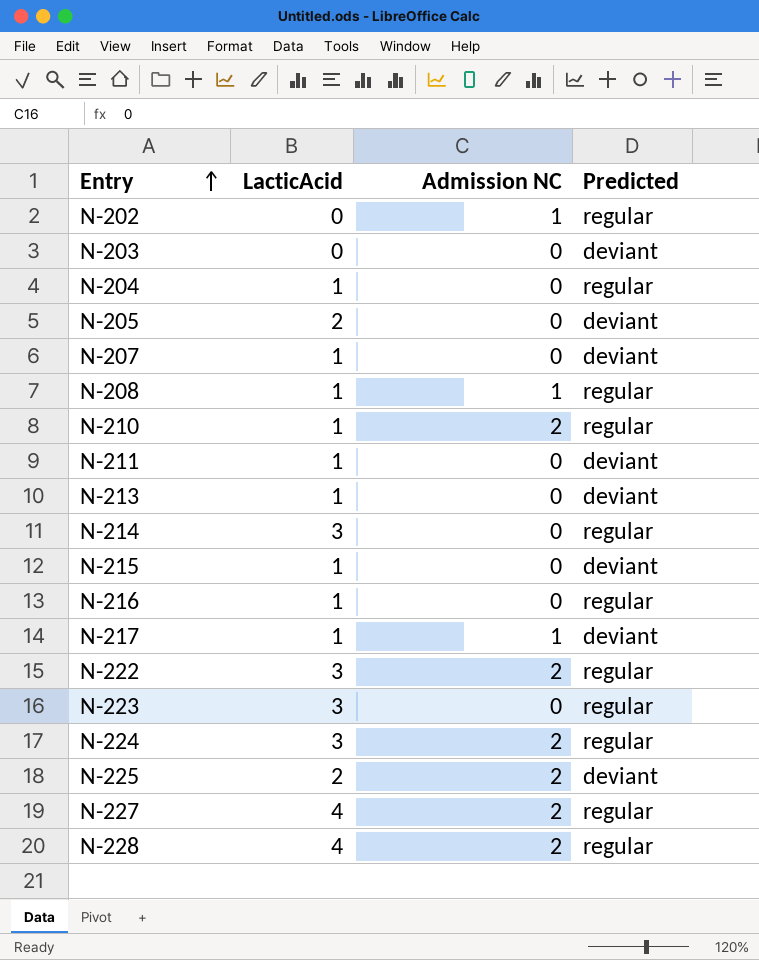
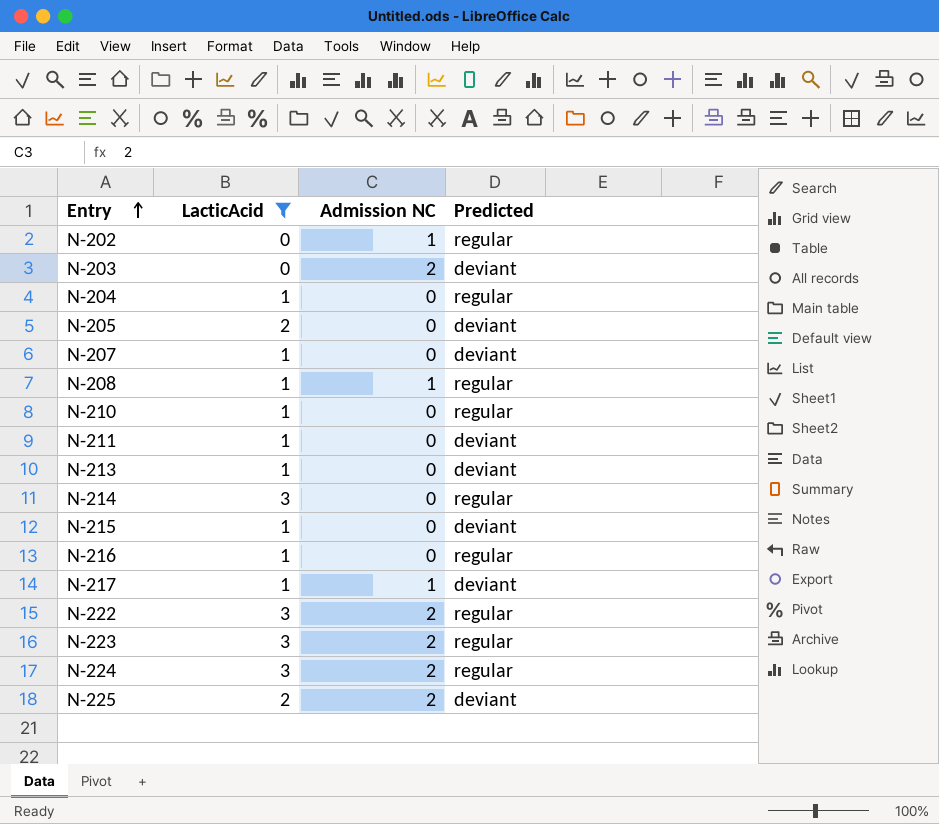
filter: none -> LacticAcid != 4
N-203 | Admission NC: 0 -> 2
N-210 | Admission NC: 2 -> 0
N-223 | Admission NC: 0 -> 2

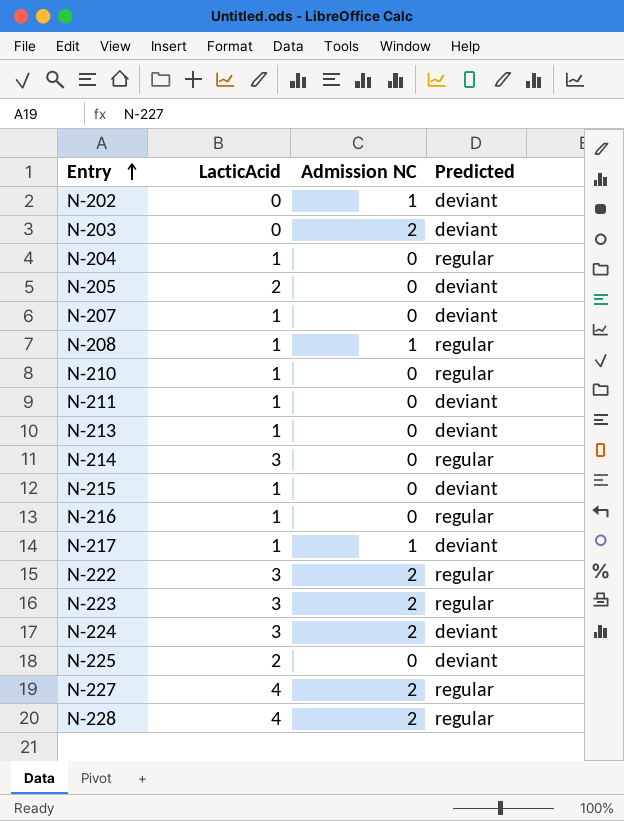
filter: LacticAcid != 4 -> none
N-202 | Predicted: regular -> deviant
N-224 | Predicted: regular -> deviant
N-225 | Admission NC: 2 -> 0

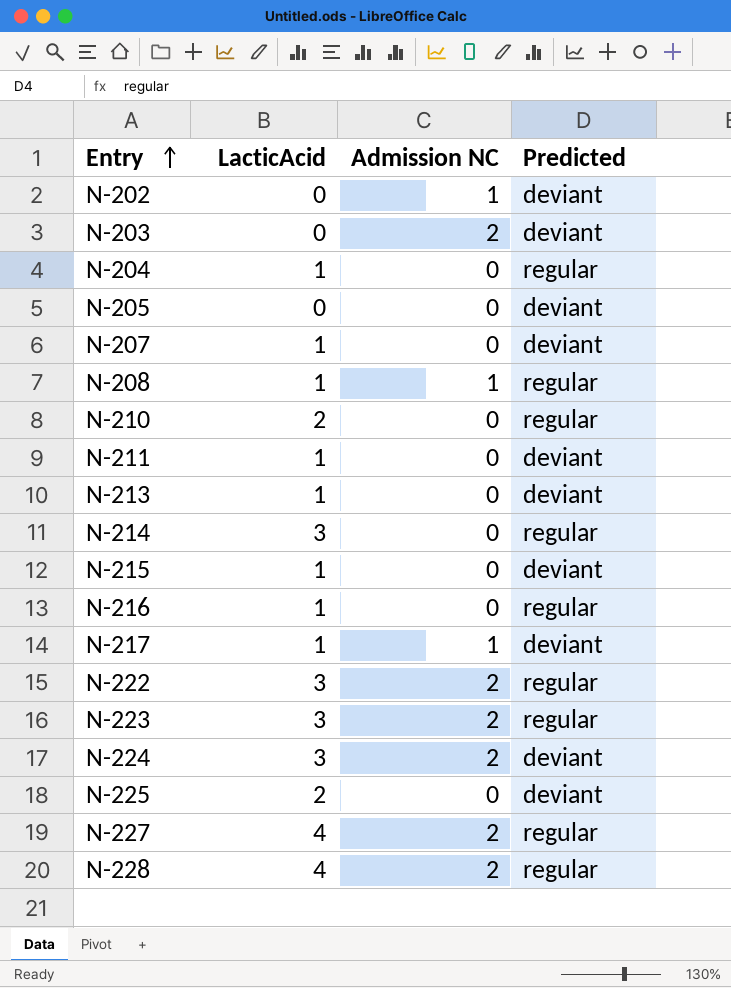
N-205 | LacticAcid: 2 -> 0
N-210 | LacticAcid: 1 -> 2

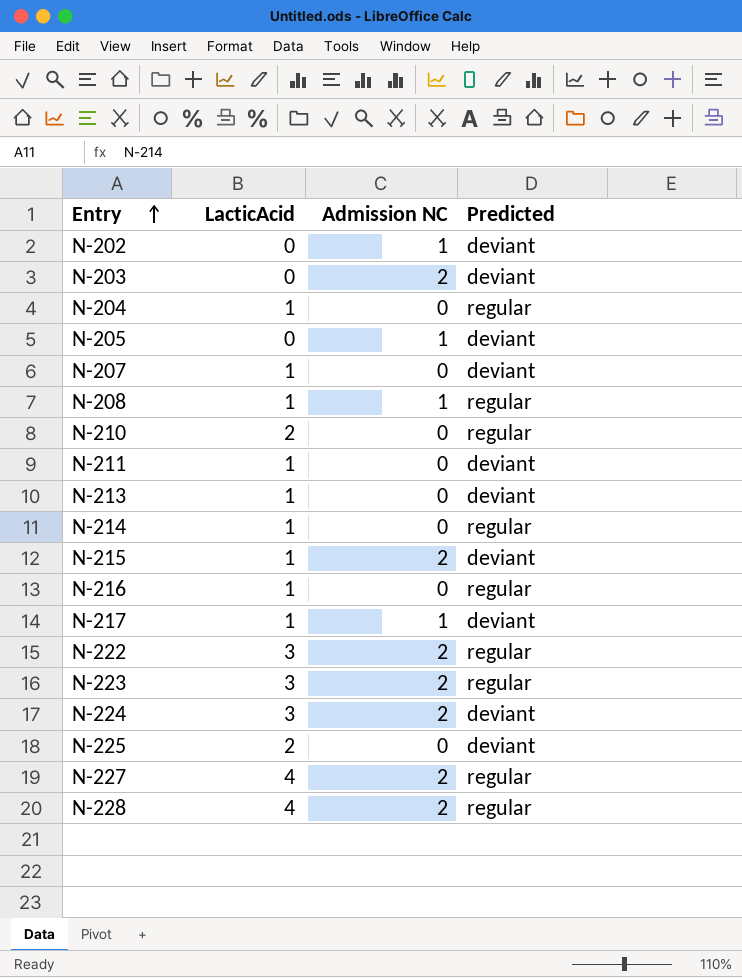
N-205 | Admission NC: 0 -> 1
N-214 | LacticAcid: 3 -> 1
N-215 | Admission NC: 0 -> 2

